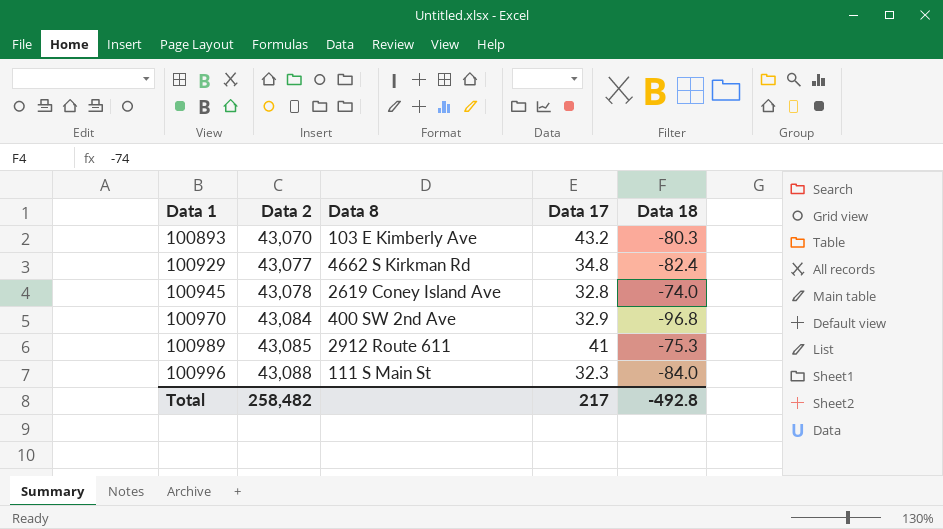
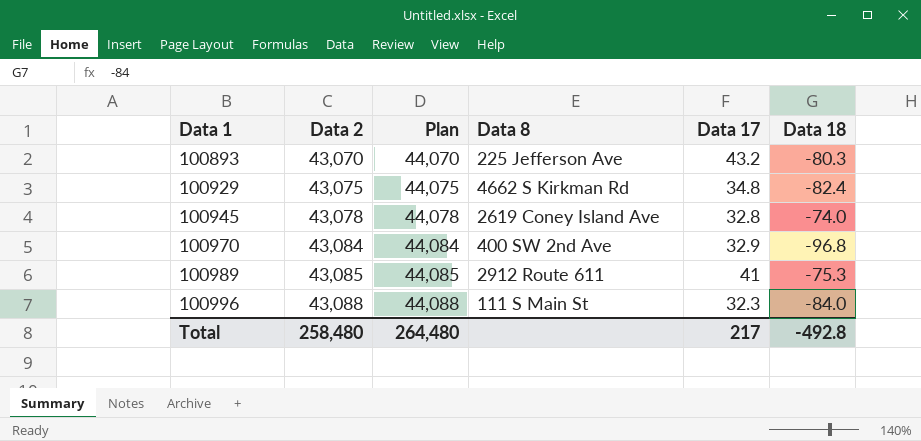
column Plan | formula: none -> [Data 2] + 1000
100893 | Data 8: 103 E Kimberly Ave -> 225 Jefferson Ave
100929 | Data 2: 43,077 -> 43,075
Total | Data 2: 258,482 -> 258,480

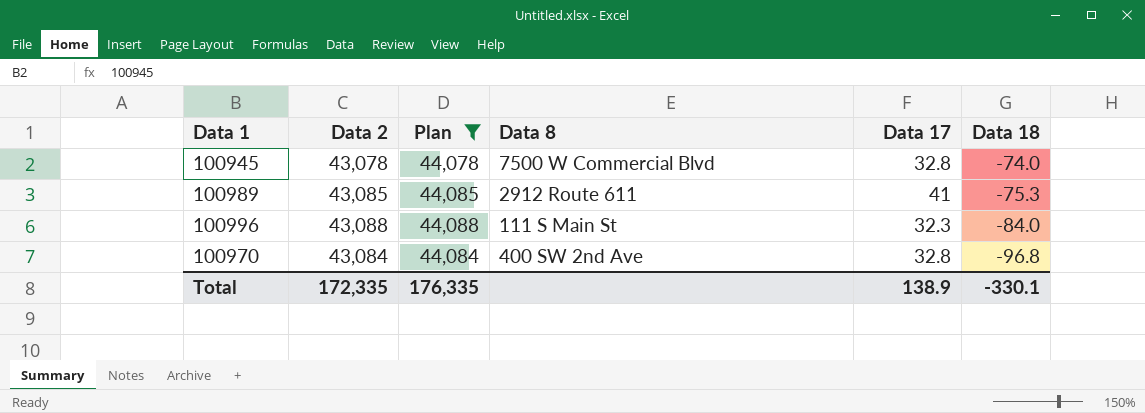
filter: none -> Plan >= 44,078
row order: Data 1 ascending -> Data 18 descending
100945 | Data 8: 2619 Coney Island Ave -> 7500 W Commercial Blvd
100970 | Data 17: 32.9 -> 32.8
Total | Data 2: 258,480 -> 172,335
Total | Plan: 264,480 -> 176,335
Total | Data 17: 217 -> 138.9
Total | Data 18: -492.8 -> -330.1

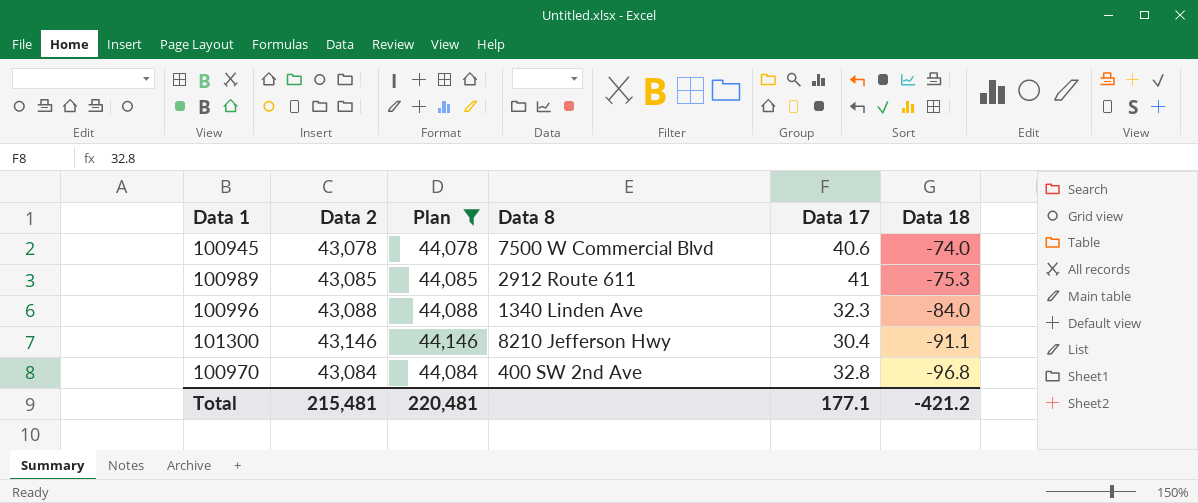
100945 | Data 17: 32.8 -> 40.6
100996 | Data 8: 111 S Main St -> 1340 Linden Ave
row 101300: none -> 43,146 | 44,146 | 8210 Jefferson Hwy | 30.4 | -91.1
Total | Data 2: 172,335 -> 215,481
Total | Plan: 176,335 -> 220,481
Total | Data 17: 138.9 -> 177.1
Total | Data 18: -330.1 -> -421.2

